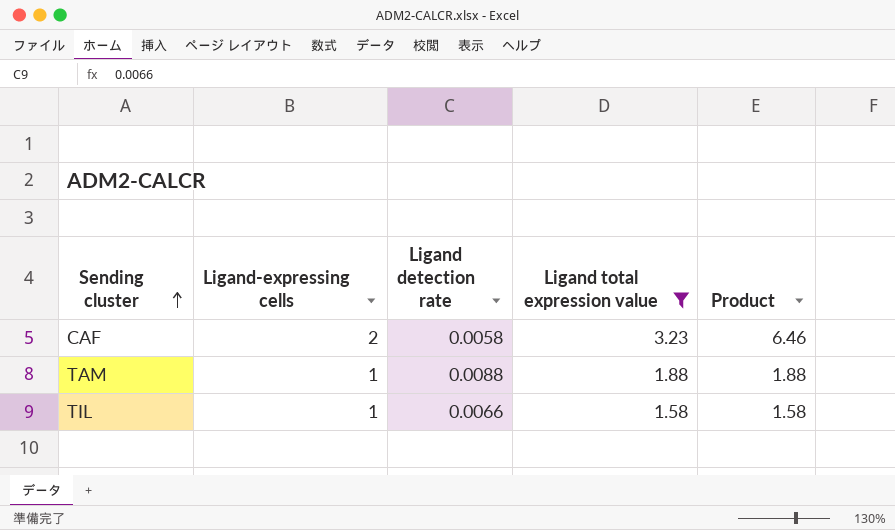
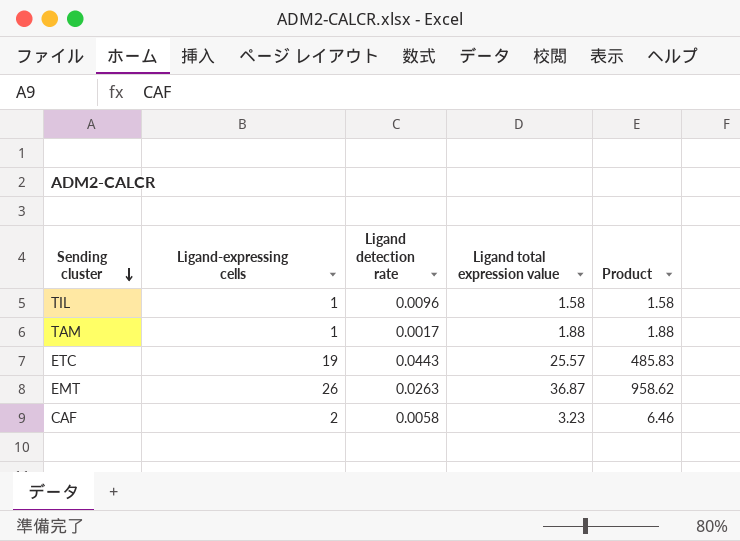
filter: Ligand total expression value <= 3.23 -> none
row order: Sending cluster ascending -> Sending cluster descending
TIL | Ligand detection rate: 0.0066 -> 0.0096
TAM | Ligand detection rate: 0.0088 -> 0.0017

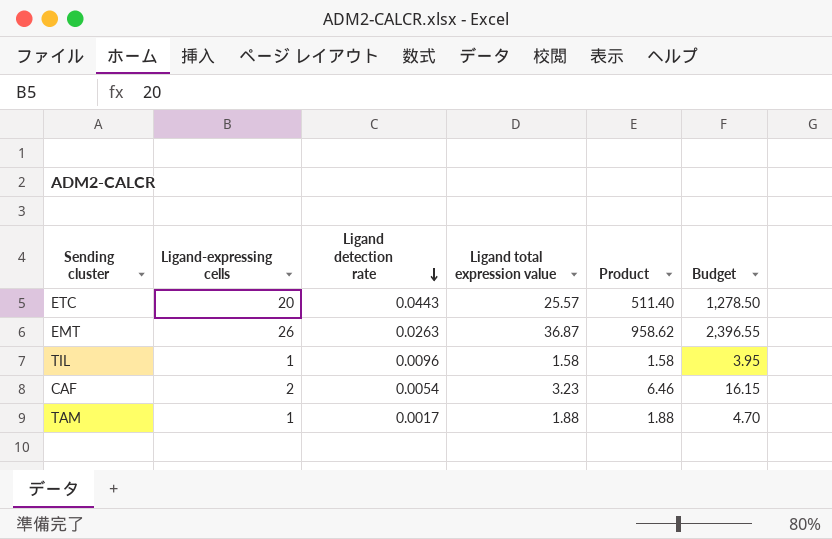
row order: Sending cluster descending -> Ligand detection rate descending
column Budget | formula: none -> [Product] * 2.5
ETC | Ligand-expressing cells: 19 -> 20
ETC | Product: 485.83 -> 511.40
CAF | Ligand detection rate: 0.0058 -> 0.0054

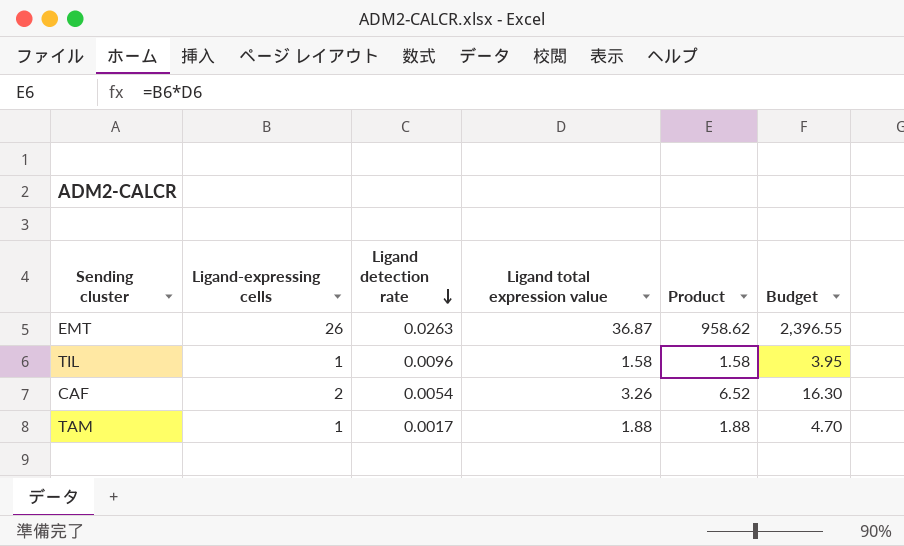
row ETC: 20 | 0.0443 | 25.57 | 511.40 | 1,278.50 -> none
CAF | Ligand total expression value: 3.23 -> 3.26
CAF | Product: 6.46 -> 6.52
CAF | Budget: 16.15 -> 16.30

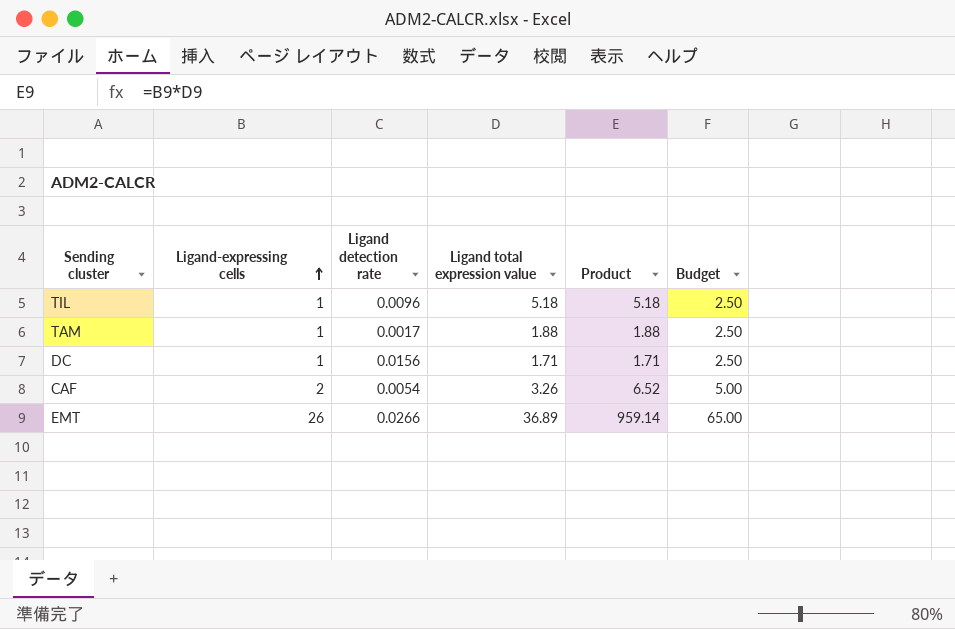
row order: Ligand detection rate descending -> Ligand-expressing cells ascending
column Budget | formula: [Product] * 2.5 -> [Ligand-expressing cells] * 2.5
TIL | Ligand total expression value: 1.58 -> 5.18
TIL | Product: 1.58 -> 5.18
row DC: none -> 1 | 0.0156 | 1.71 | 1.71 | 2.50
EMT | Ligand detection rate: 0.0263 -> 0.0266
EMT | Ligand total expression value: 36.87 -> 36.89
EMT | Product: 958.62 -> 959.14

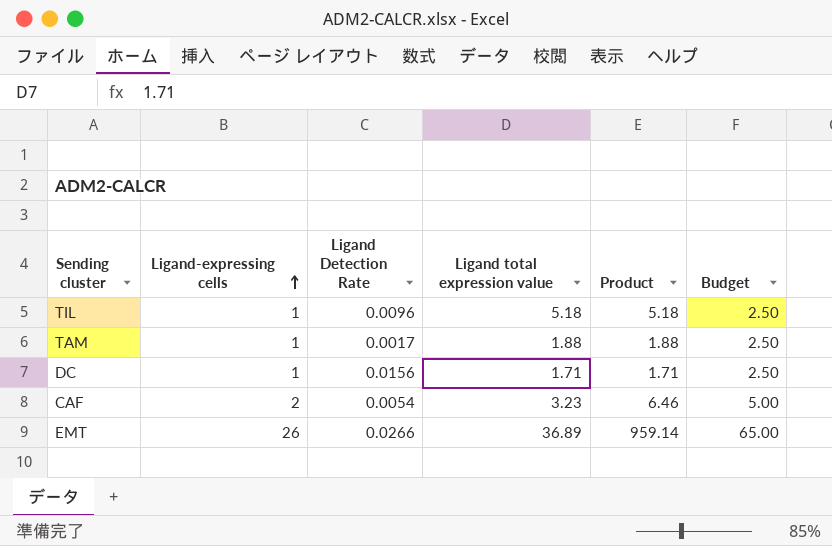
column name: Ligand detection rate -> Ligand Detection Rate
CAF | Ligand total expression value: 3.26 -> 3.23
CAF | Product: 6.52 -> 6.46

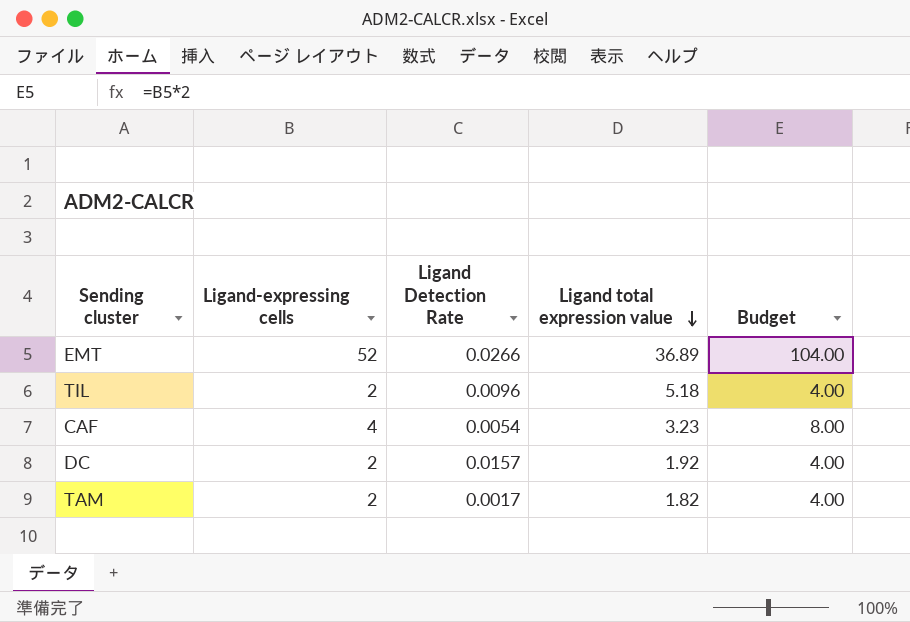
row order: Ligand-expressing cells ascending -> Ligand total expression value descending
column Product | formula: [Ligand-expressing cells] * [Ligand total expression value] -> none
column Budget | formula: [Ligand-expressing cells] * 2.5 -> [Ligand-expressing cells] * 2
EMT | Ligand-expressing cells: 26 -> 52
TIL | Ligand-expressing cells: 1 -> 2
CAF | Ligand-expressing cells: 2 -> 4
DC | Ligand-expressing cells: 1 -> 2
DC | Ligand Detection Rate: 0.0156 -> 0.0157
DC | Ligand total expression value: 1.71 -> 1.92
TAM | Ligand-expressing cells: 1 -> 2
TAM | Ligand total expression value: 1.88 -> 1.82

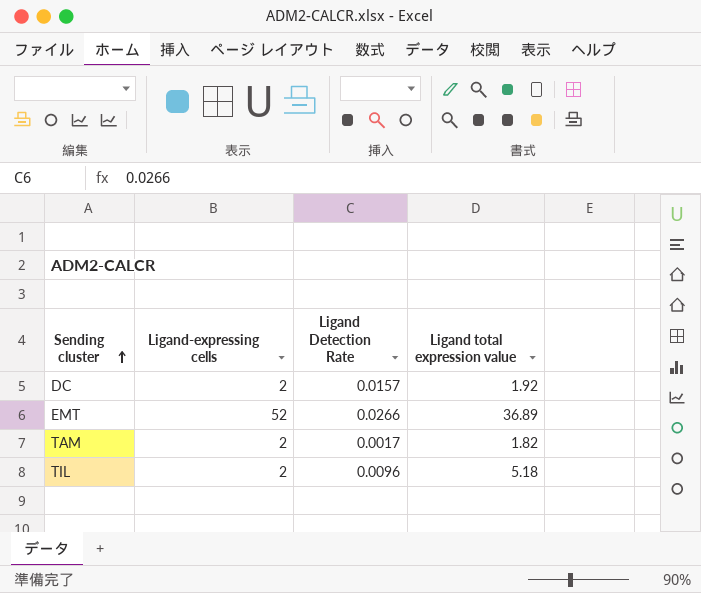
row order: Ligand total expression value descending -> Sending cluster ascending
column Budget | formula: [Ligand-expressing cells] * 2 -> none
row CAF: 4 | 0.0054 | 3.23 | 8.00 -> none

